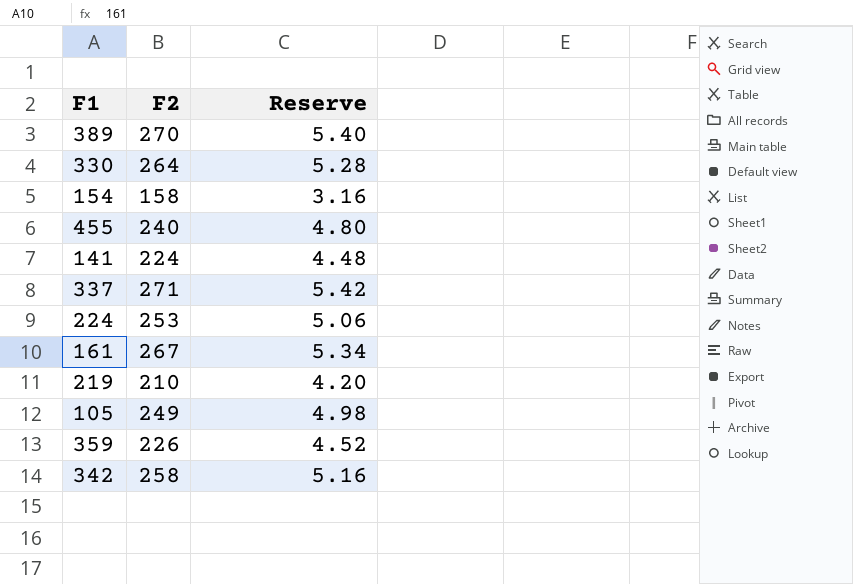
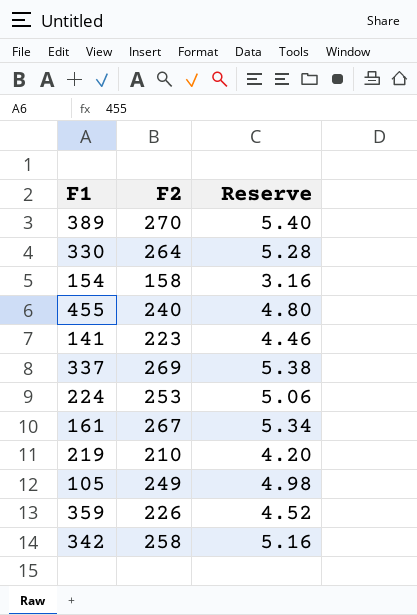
141 | F2: 224 -> 223
141 | Reserve: 4.48 -> 4.46
337 | F2: 271 -> 269
337 | Reserve: 5.42 -> 5.38

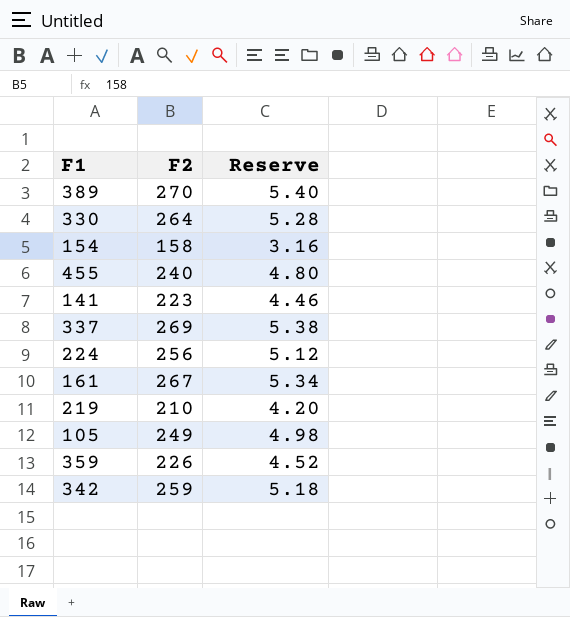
224 | F2: 253 -> 256
224 | Reserve: 5.06 -> 5.12
342 | F2: 258 -> 259
342 | Reserve: 5.16 -> 5.18

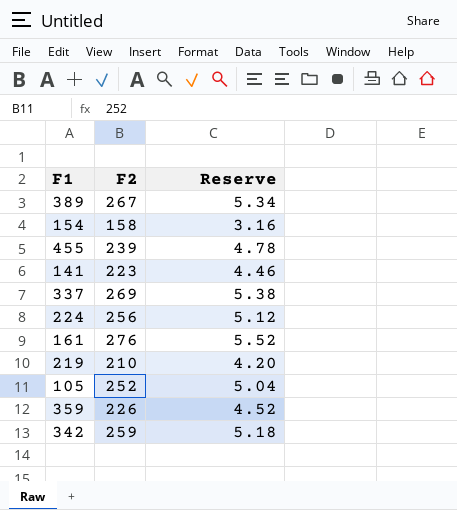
row 330: 264 | 5.28 -> none
389 | F2: 270 -> 267
389 | Reserve: 5.40 -> 5.34
455 | F2: 240 -> 239
455 | Reserve: 4.80 -> 4.78
161 | F2: 267 -> 276
161 | Reserve: 5.34 -> 5.52
105 | F2: 249 -> 252
105 | Reserve: 4.98 -> 5.04

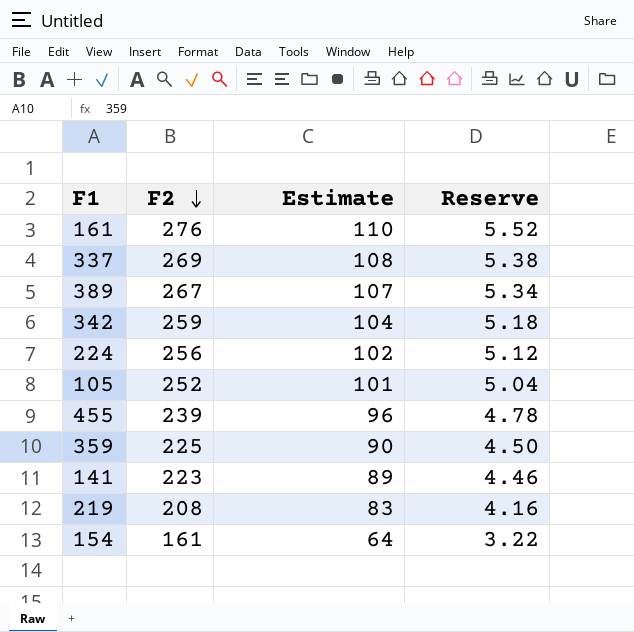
row order: none -> F2 descending
column Estimate | formula: none -> [F2] * 0.4
359 | F2: 226 -> 225
359 | Reserve: 4.52 -> 4.50
219 | F2: 210 -> 208
219 | Reserve: 4.20 -> 4.16
154 | F2: 158 -> 161
154 | Reserve: 3.16 -> 3.22

